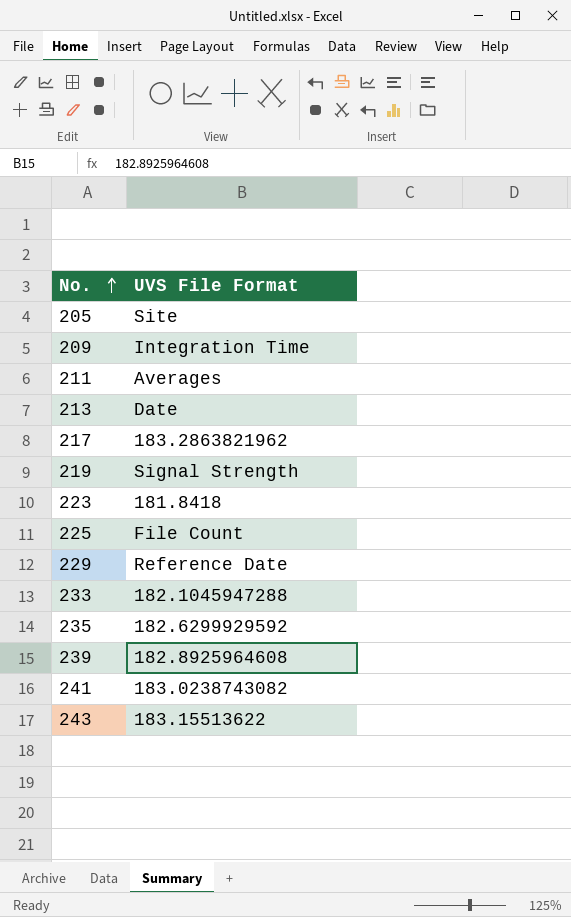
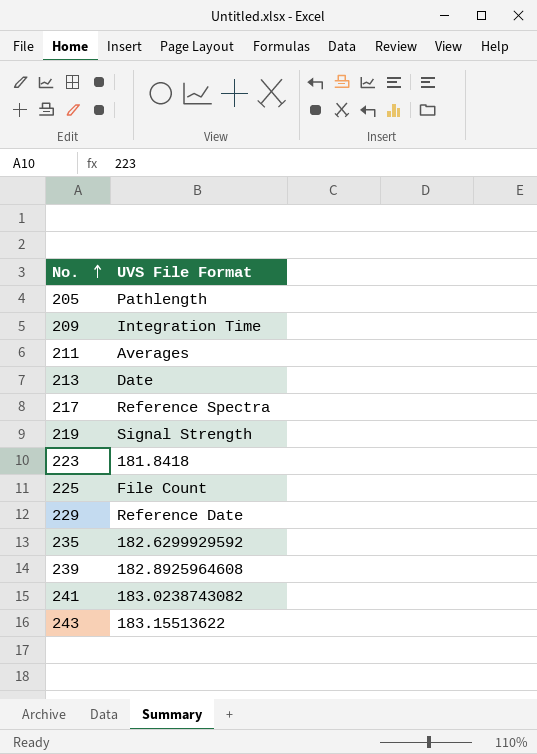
row 233: 182.1045947288 -> none
205 | UVS File Format: Site -> Pathlength
217 | UVS File Format: 183.2863821962 -> Reference Spectra

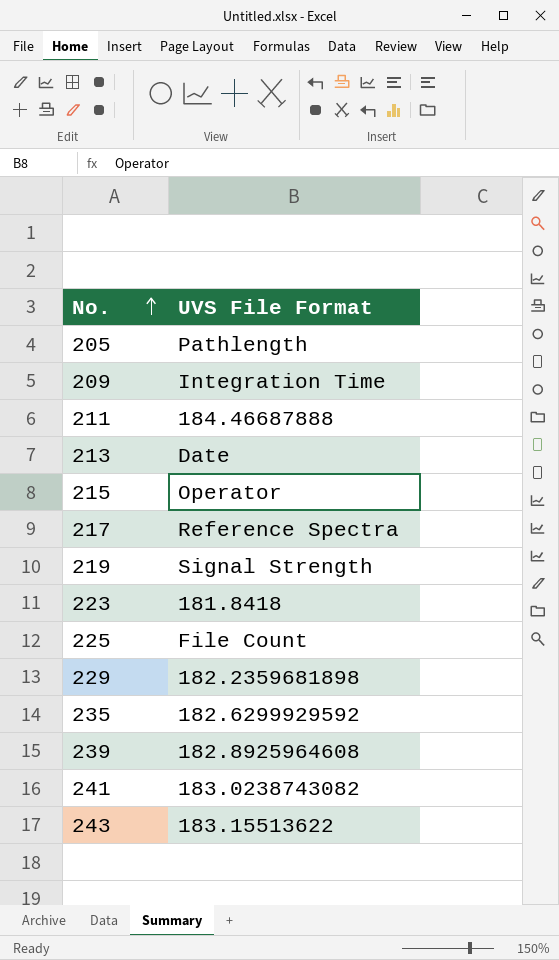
211 | UVS File Format: Averages -> 184.46687888
row 215: none -> Operator
229 | UVS File Format: Reference Date -> 182.2359681898

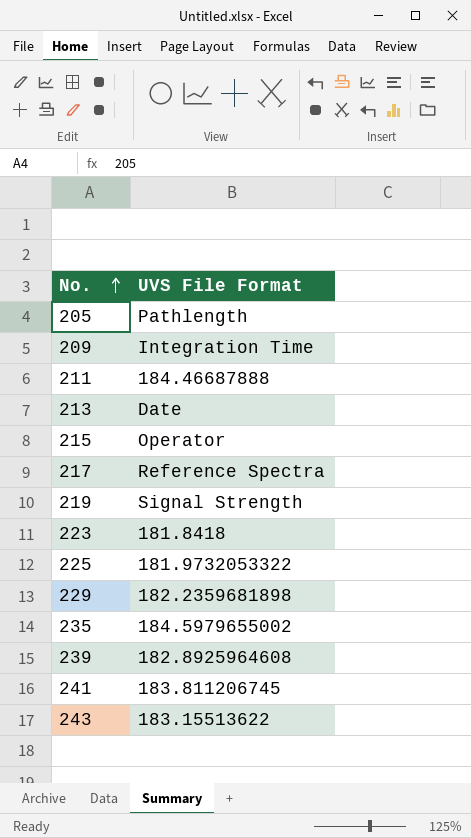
225 | UVS File Format: File Count -> 181.9732053322
235 | UVS File Format: 182.6299929592 -> 184.5979655002
241 | UVS File Format: 183.0238743082 -> 183.811206745

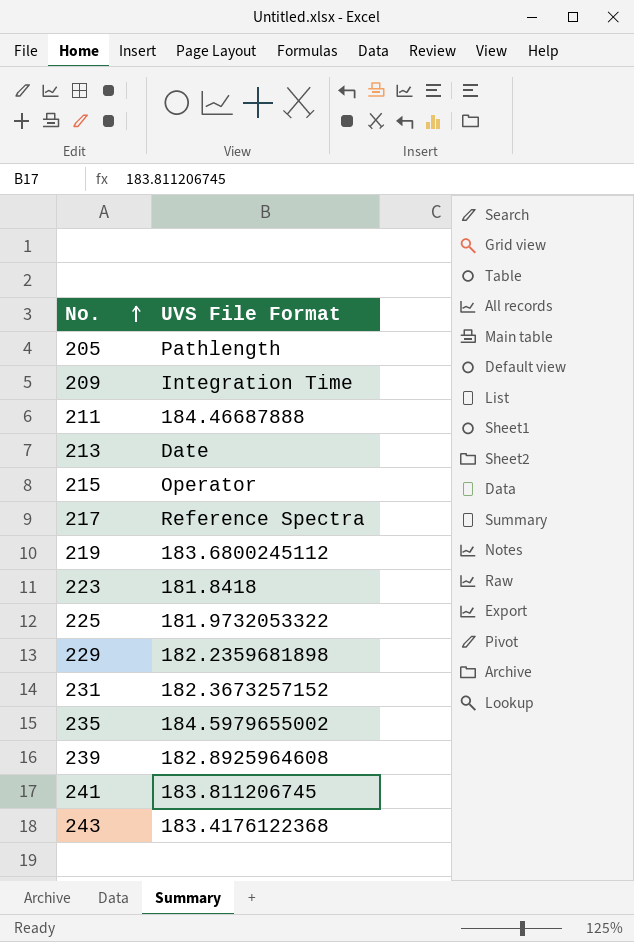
219 | UVS File Format: Signal Strength -> 183.6800245112
row 231: none -> 182.3673257152
243 | UVS File Format: 183.15513622 -> 183.4176122368

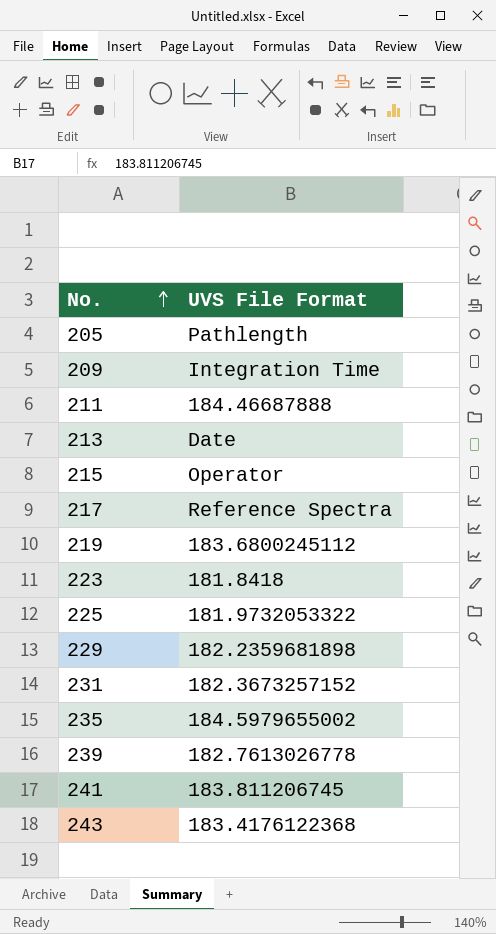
239 | UVS File Format: 182.8925964608 -> 182.7613026778

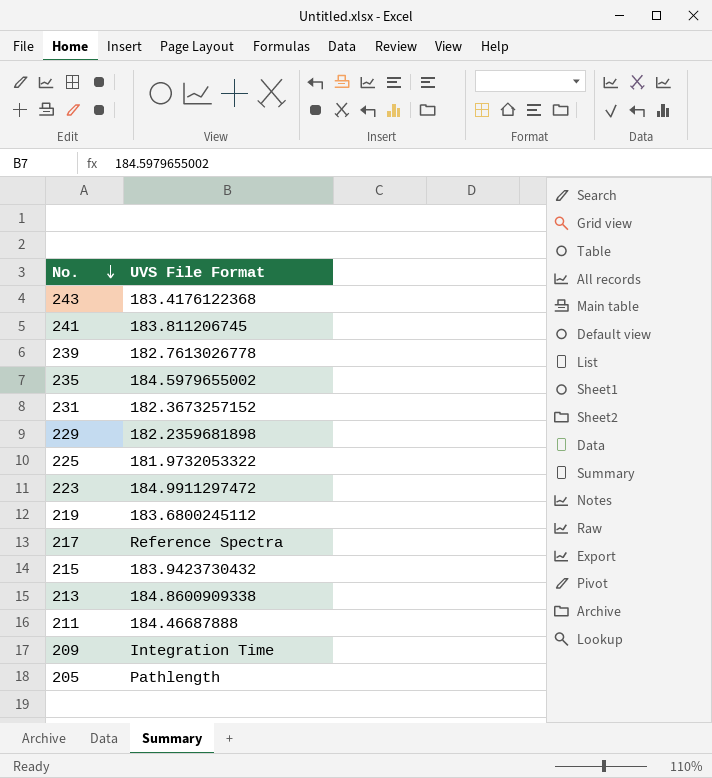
row order: No. ascending -> No. descending
223 | UVS File Format: 181.8418 -> 184.9911297472
215 | UVS File Format: Operator -> 183.9423730432
213 | UVS File Format: Date -> 184.8600909338

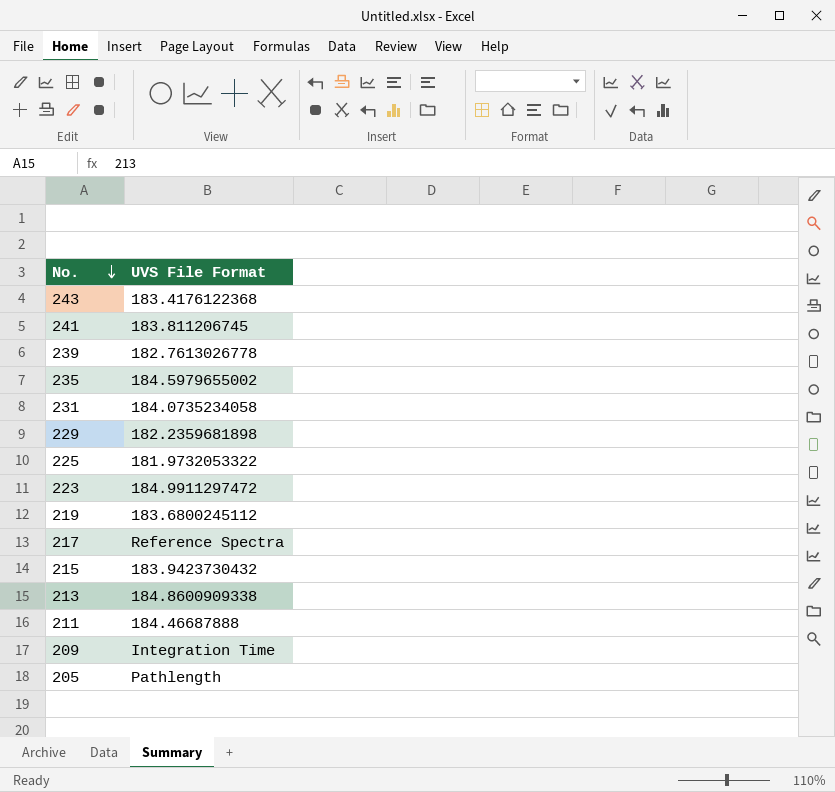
231 | UVS File Format: 182.3673257152 -> 184.0735234058

